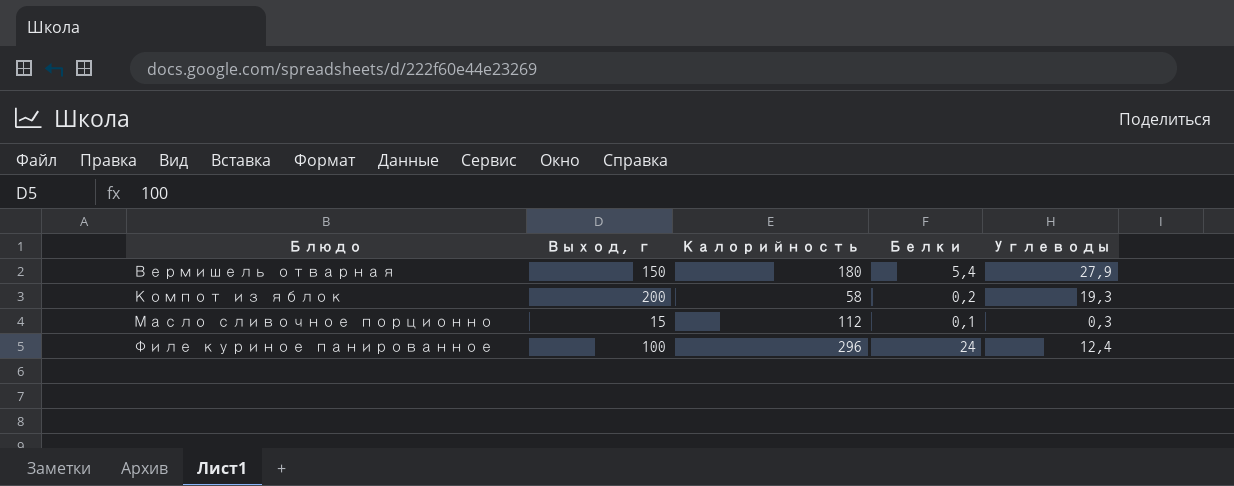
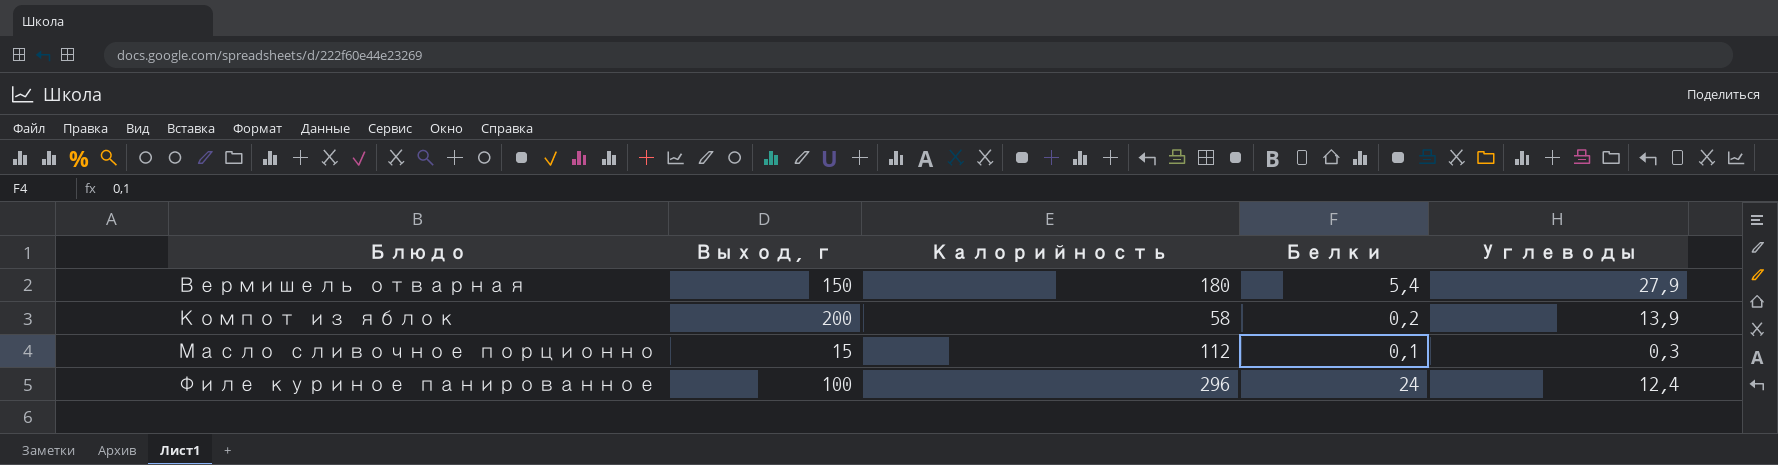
Компот из яблок | Углеводы: 19,3 -> 13,9

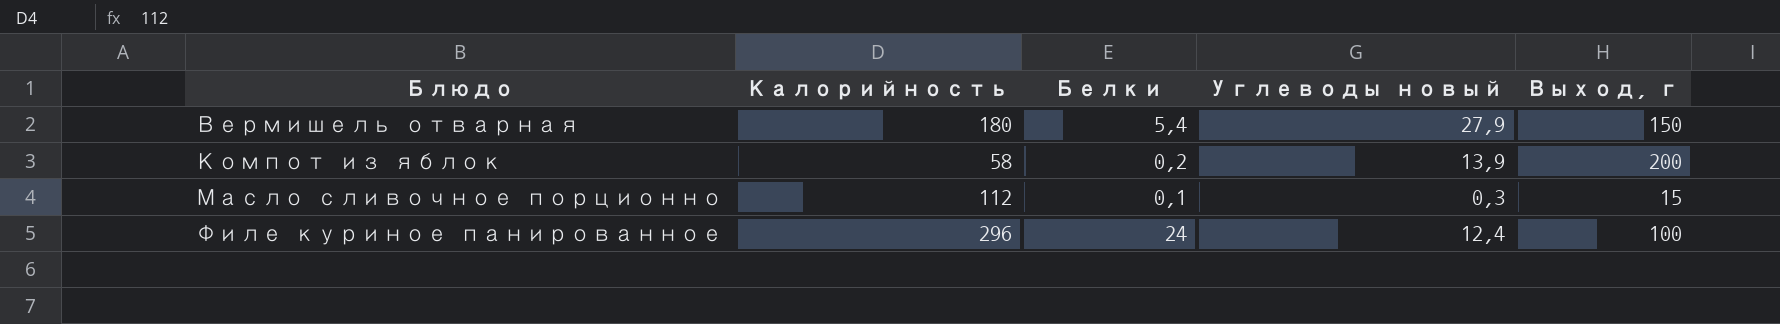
column name: Углеводы -> Углеводы новый
column Выход, г | position: 2 -> 5

